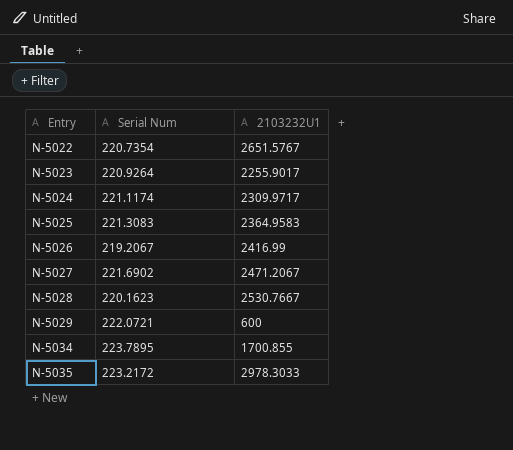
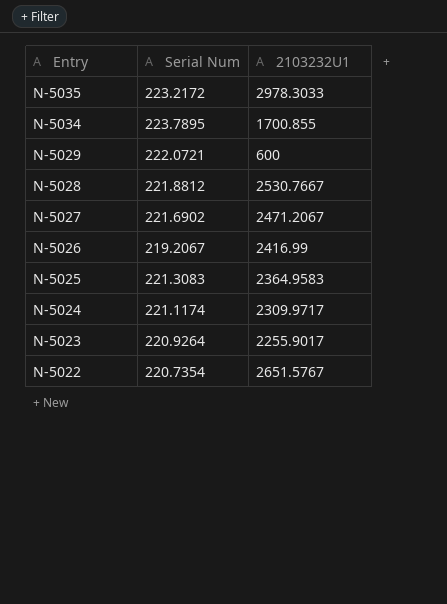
row order: Entry ascending -> Entry descending
N-5028 | Serial Num: 220.1623 -> 221.8812

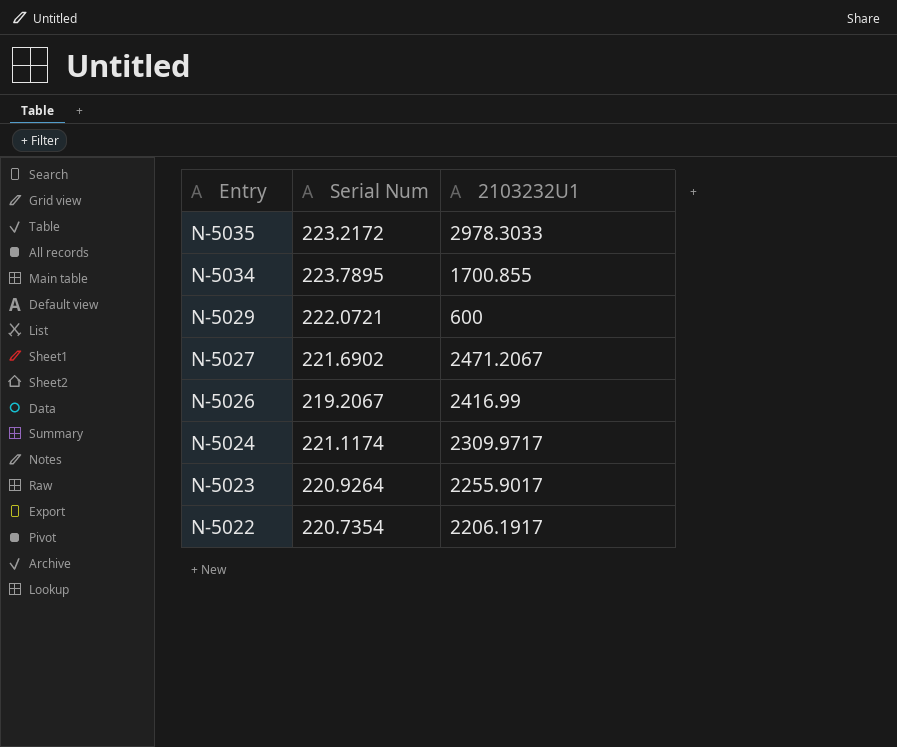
row N-5028: 221.8812 | 2530.7667 -> none
row N-5025: 221.3083 | 2364.9583 -> none
N-5022 | 2103232U1: 2651.5767 -> 2206.1917

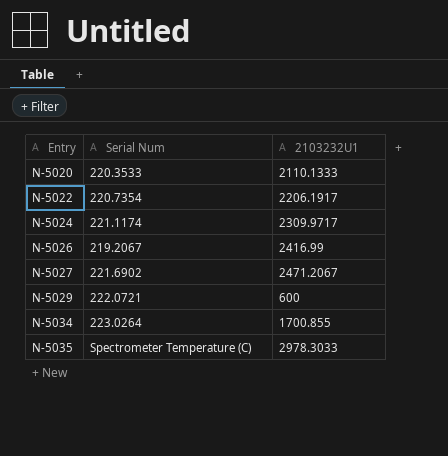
row order: Entry descending -> Entry ascending
row N-5023: 220.9264 | 2255.9017 -> none
row N-5020: none -> 220.3533 | 2110.1333
N-5034 | Serial Num: 223.7895 -> 223.0264
N-5035 | Serial Num: 223.2172 -> Spectrometer Temperature (C)

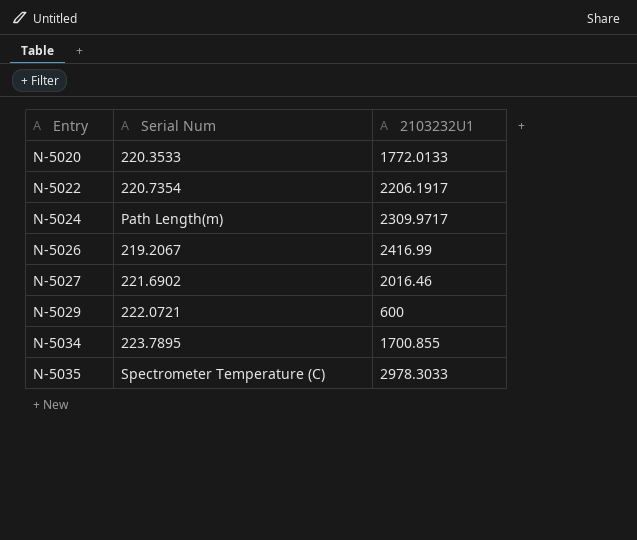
N-5020 | 2103232U1: 2110.1333 -> 1772.0133
N-5024 | Serial Num: 221.1174 -> Path Length(m)
N-5027 | 2103232U1: 2471.2067 -> 2016.46
N-5034 | Serial Num: 223.0264 -> 223.7895

